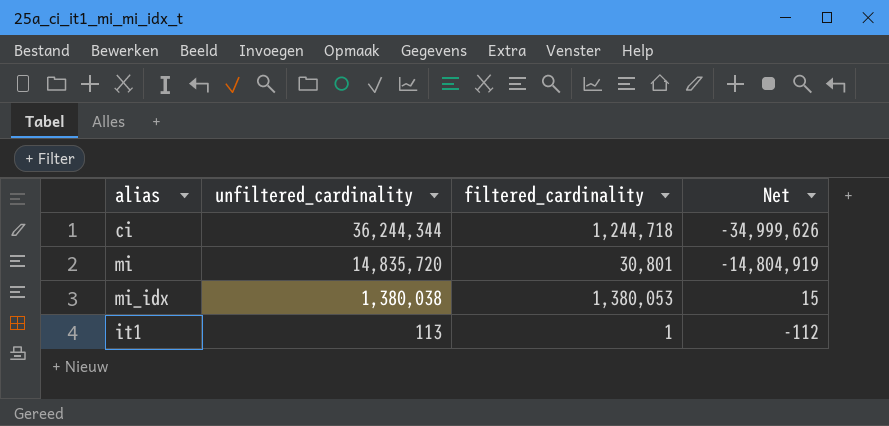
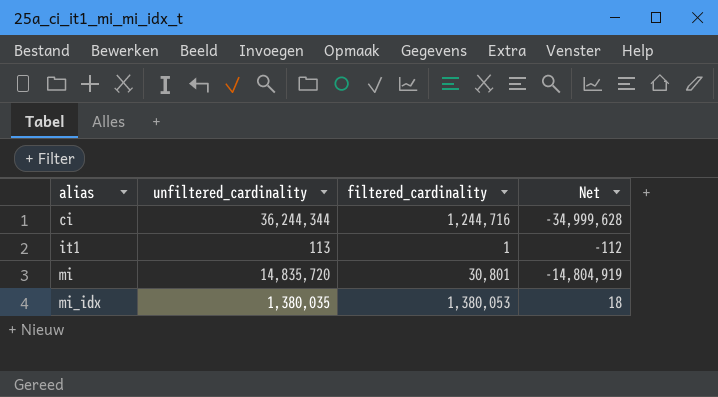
row order: unfiltered_cardinality descending -> alias ascending
ci | filtered_cardinality: 1,244,718 -> 1,244,716
ci | Net: -34,999,626 -> -34,999,628
mi_idx | unfiltered_cardinality: 1,380,038 -> 1,380,035
mi_idx | Net: 15 -> 18

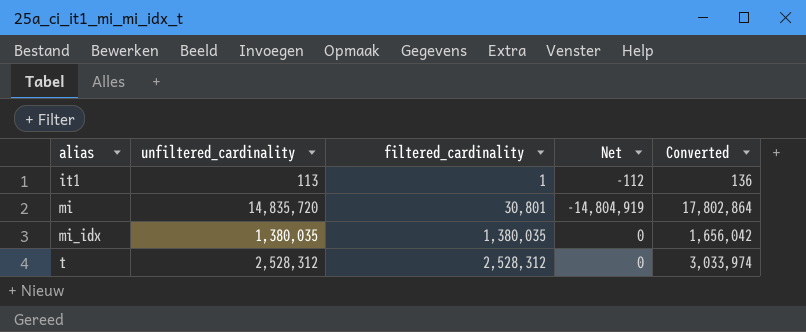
column Converted | formula: none -> [unfiltered_cardinality] * 1.2
row ci: 36,244,344 | 1,244,716 | -34,999,628 -> none
mi_idx | filtered_cardinality: 1,380,053 -> 1,380,035
mi_idx | Net: 18 -> 0
row t: none -> 2,528,312 | 2,528,312 | 0 | 3,033,974

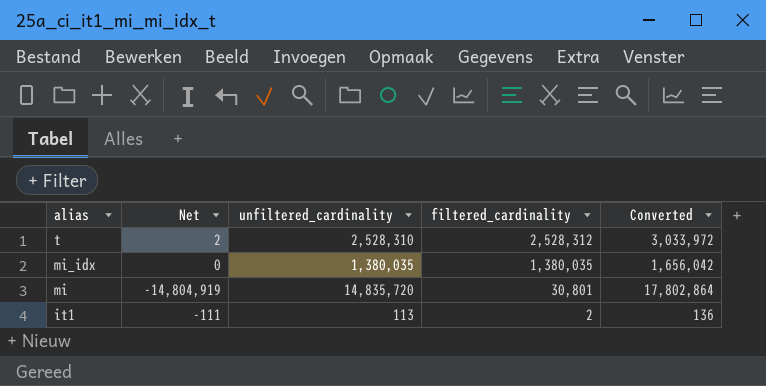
row order: alias ascending -> alias descending
column Net | position: 4 -> 2
t | Net: 0 -> 2
t | unfiltered_cardinality: 2,528,312 -> 2,528,310
t | Converted: 3,033,974 -> 3,033,972
it1 | Net: -112 -> -111
it1 | filtered_cardinality: 1 -> 2

